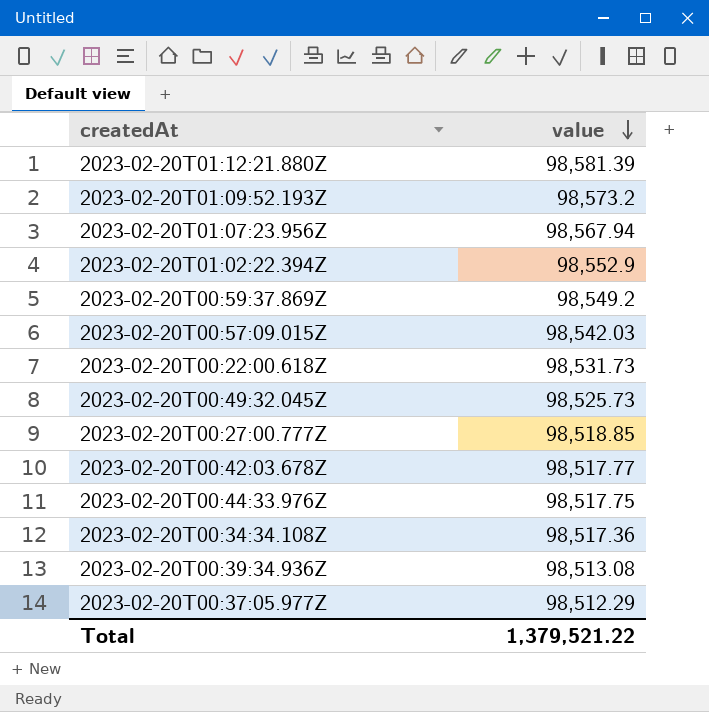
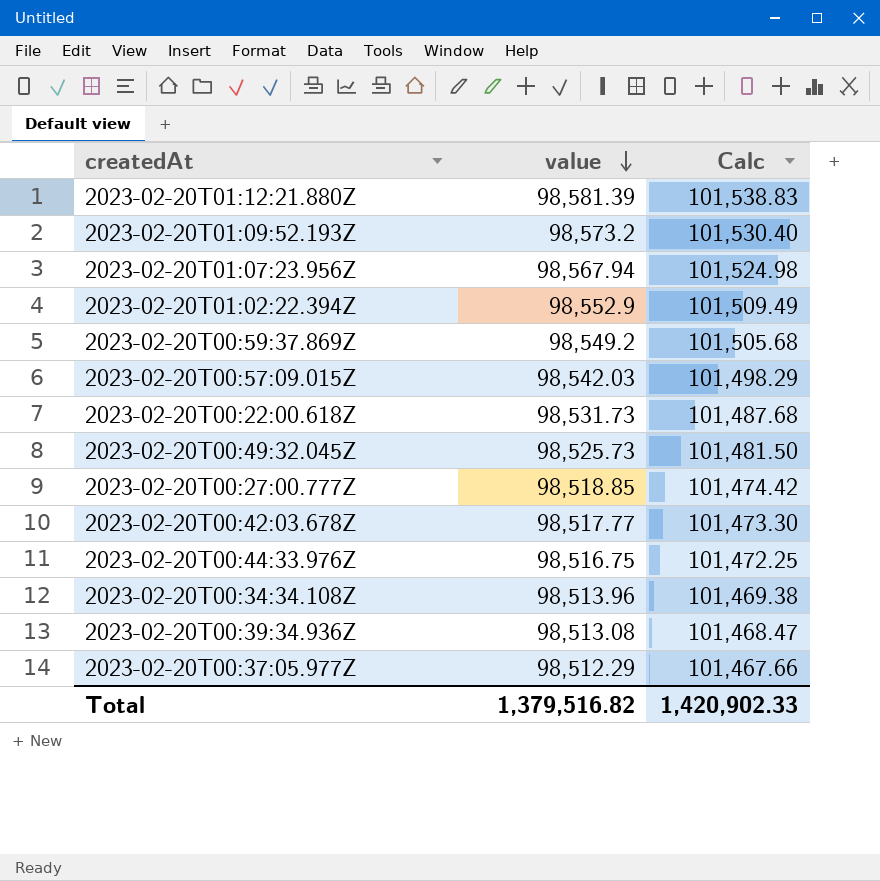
column Calc | formula: none -> [value] * 1.03
2023-02-20T00:44:33.976Z | value: 98,517.75 -> 98,516.75
2023-02-20T00:34:34.108Z | value: 98,517.36 -> 98,513.96
Total | value: 1,379,521.22 -> 1,379,516.82

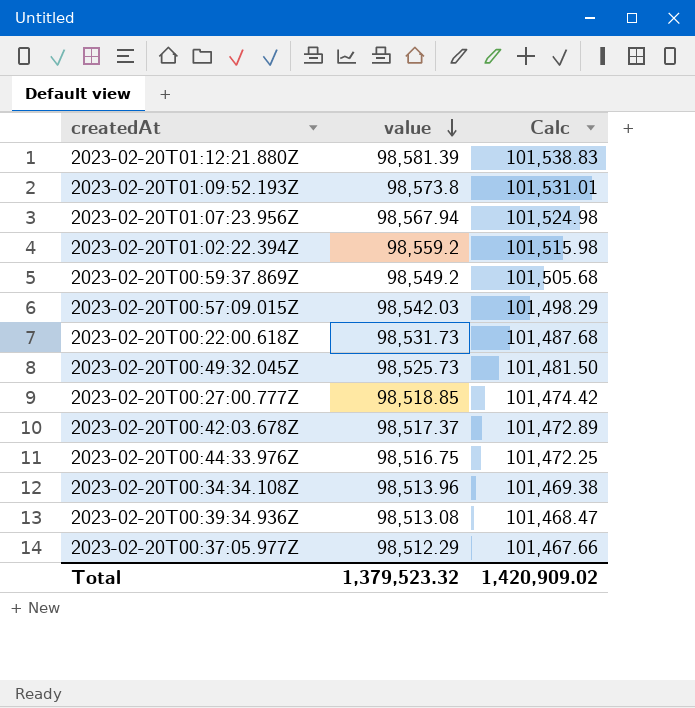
2023-02-20T01:09:52.193Z | value: 98,573.2 -> 98,573.8
2023-02-20T01:09:52.193Z | Calc: 101,530.40 -> 101,531.01
2023-02-20T01:02:22.394Z | value: 98,552.9 -> 98,559.2
2023-02-20T01:02:22.394Z | Calc: 101,509.49 -> 101,515.98
2023-02-20T00:42:03.678Z | value: 98,517.77 -> 98,517.37
2023-02-20T00:42:03.678Z | Calc: 101,473.30 -> 101,472.89
Total | value: 1,379,516.82 -> 1,379,523.32
Total | Calc: 1,420,902.33 -> 1,420,909.02

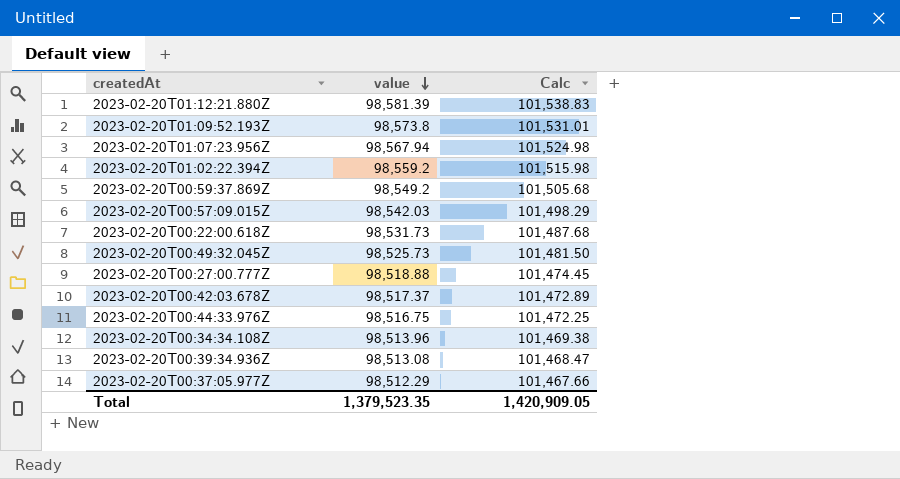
2023-02-20T00:27:00.777Z | value: 98,518.85 -> 98,518.88
2023-02-20T00:27:00.777Z | Calc: 101,474.42 -> 101,474.45
Total | value: 1,379,523.32 -> 1,379,523.35
Total | Calc: 1,420,909.02 -> 1,420,909.05

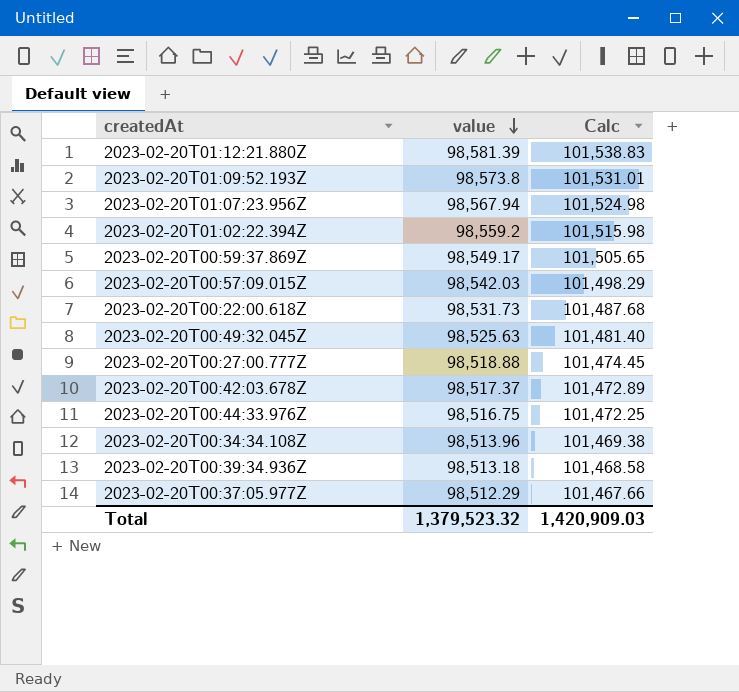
2023-02-20T00:59:37.869Z | value: 98,549.2 -> 98,549.17
2023-02-20T00:59:37.869Z | Calc: 101,505.68 -> 101,505.65
2023-02-20T00:49:32.045Z | value: 98,525.73 -> 98,525.63
2023-02-20T00:49:32.045Z | Calc: 101,481.50 -> 101,481.40
2023-02-20T00:39:34.936Z | value: 98,513.08 -> 98,513.18
2023-02-20T00:39:34.936Z | Calc: 101,468.47 -> 101,468.58
Total | value: 1,379,523.35 -> 1,379,523.32
Total | Calc: 1,420,909.05 -> 1,420,909.03

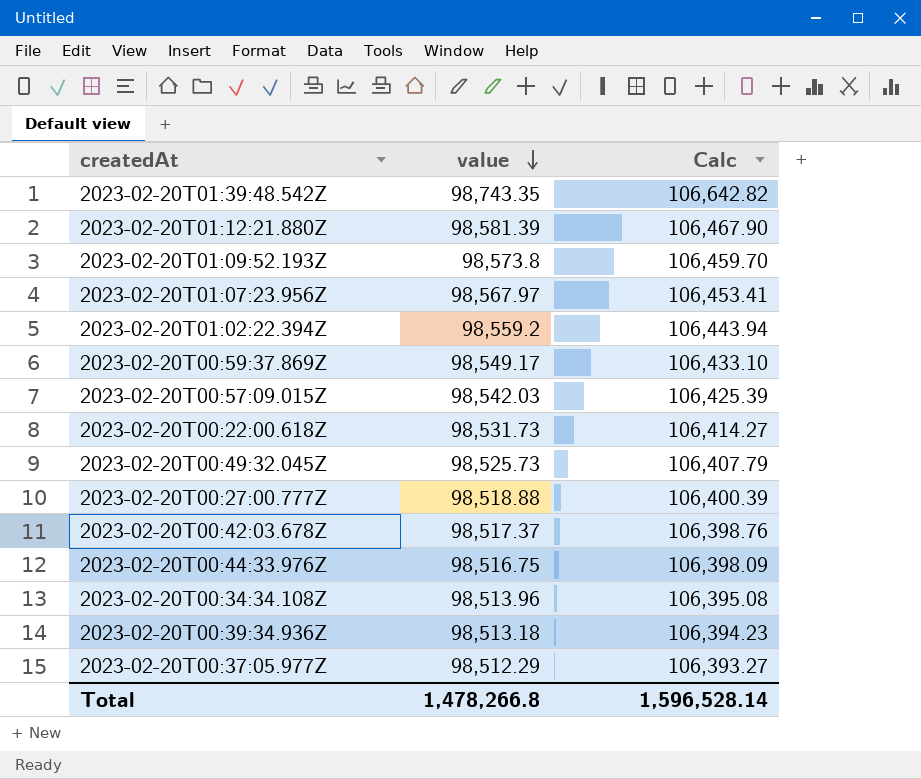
column Calc | formula: [value] * 1.03 -> [value] * 1.08
row 2023-02-20T01:39:48.542Z: none -> 98,743.35 | 106,642.82
2023-02-20T01:07:23.956Z | value: 98,567.94 -> 98,567.97
2023-02-20T00:49:32.045Z | value: 98,525.63 -> 98,525.73
Total | value: 1,379,523.32 -> 1,478,266.8
Total | Calc: 1,420,909.03 -> 1,596,528.14

